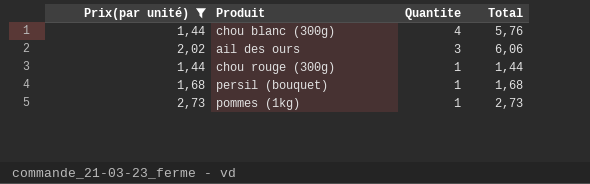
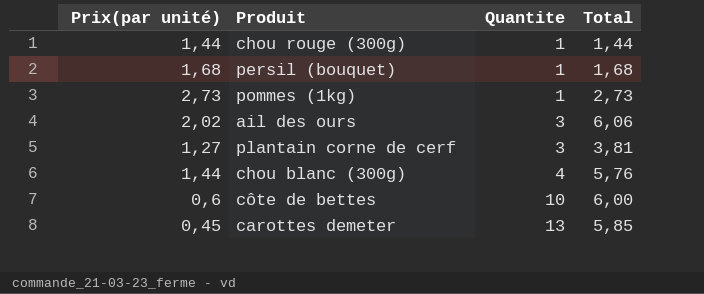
filter: Prix(par unité) >= 1,44 -> none
row order: Quantite descending -> Quantite ascending

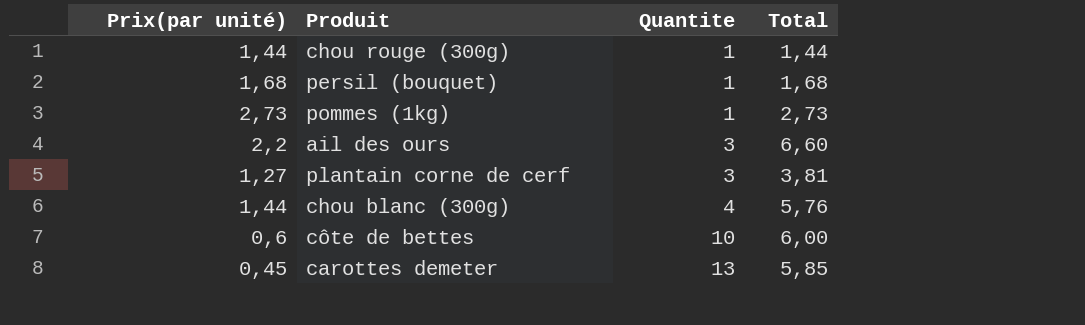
ail des ours | Prix(par unité): 2,02 -> 2,2
ail des ours | Total: 6,06 -> 6,60

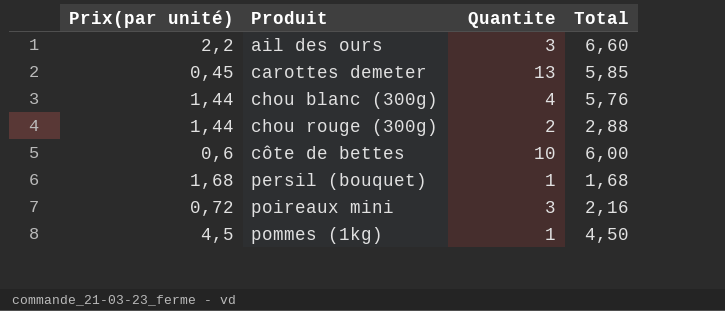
row order: Quantite ascending -> Produit ascending
row plantain corne de cerf: 1,27 | 3 | 3,81 -> none
chou rouge (300g) | Quantite: 1 -> 2
chou rouge (300g) | Total: 1,44 -> 2,88
row poireaux mini: none -> 0,72 | 3 | 2,16
pommes (1kg) | Prix(par unité): 2,73 -> 4,5
pommes (1kg) | Total: 2,73 -> 4,50

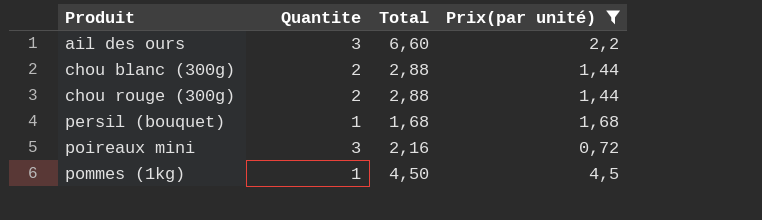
filter: none -> Prix(par unité) >= 0,72
column Prix(par unité) | position: 1 -> 4
chou blanc (300g) | Quantite: 4 -> 2
chou blanc (300g) | Total: 5,76 -> 2,88

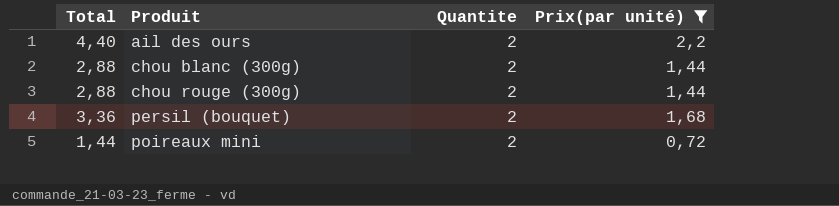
column Total | position: 3 -> 1
row pommes (1kg): 1 | 4,50 | 4,5 -> none
ail des ours | Total: 6,60 -> 4,40
ail des ours | Quantite: 3 -> 2
persil (bouquet) | Total: 1,68 -> 3,36
persil (bouquet) | Quantite: 1 -> 2
poireaux mini | Total: 2,16 -> 1,44
poireaux mini | Quantite: 3 -> 2

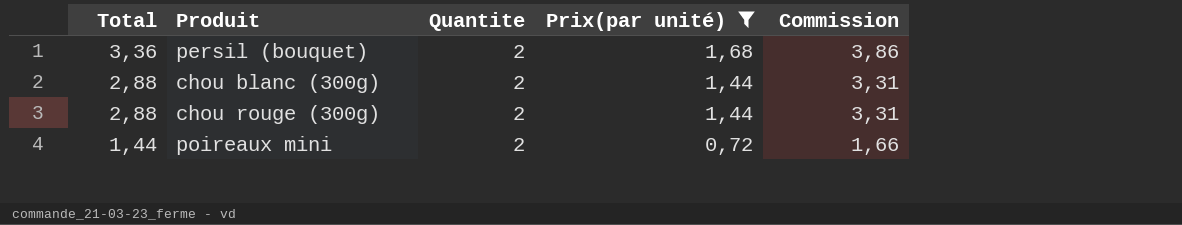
row order: Produit ascending -> Total descending
column Commission | formula: none -> [Total] * 1,15
row ail des ours: 4,40 | 2 | 2,2 -> none

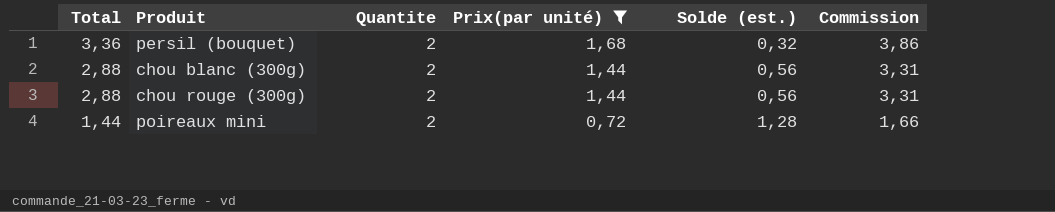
column Solde (est.) | formula: none -> [Quantite] - [Prix(par unité)]

